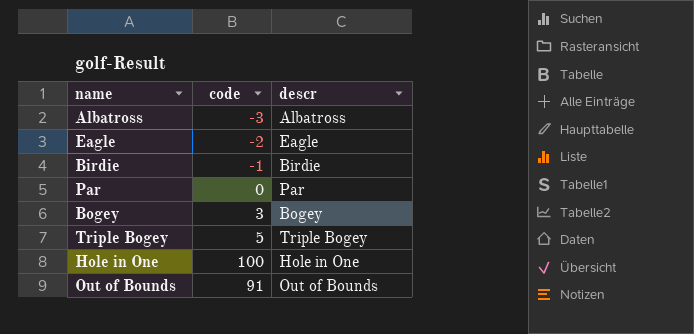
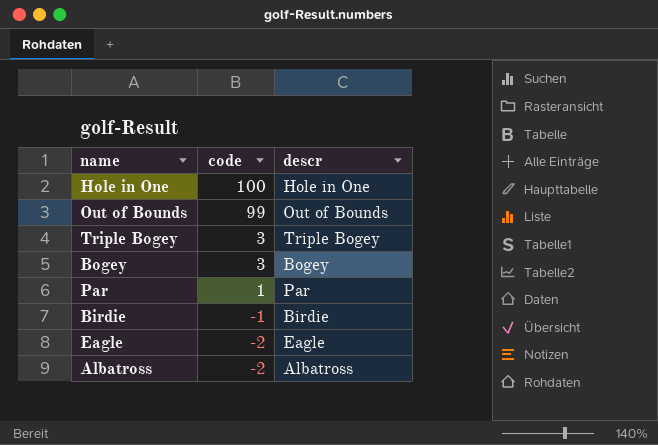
row order: none -> code descending
Out of Bounds | code: 91 -> 99
Triple Bogey | code: 5 -> 3
Par | code: 0 -> 1
Albatross | code: -3 -> -2

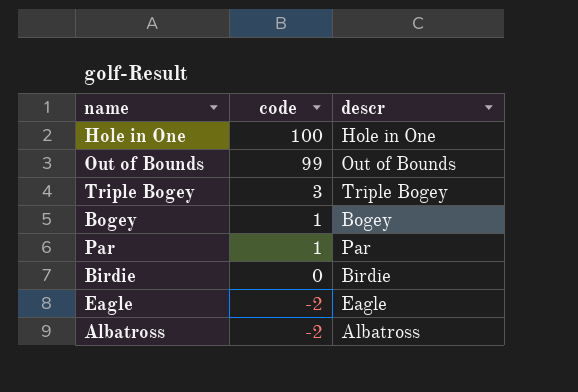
Bogey | code: 3 -> 1
Birdie | code: -1 -> 0

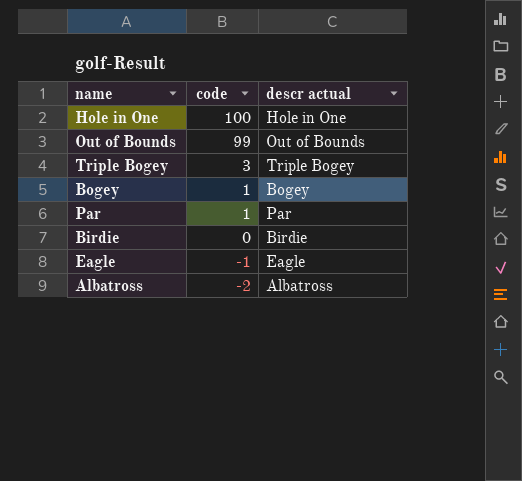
column name: descr -> descr actual
Eagle | code: -2 -> -1

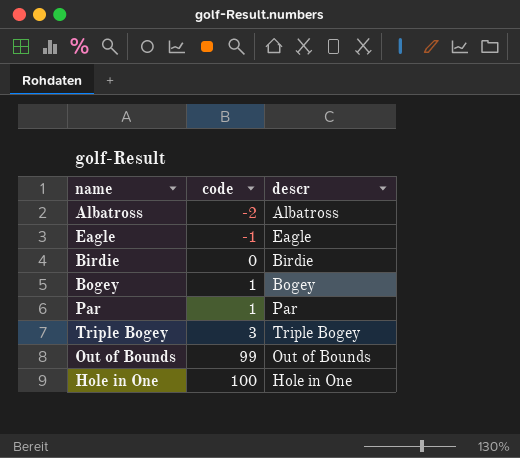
row order: code descending -> code ascending
column name: descr actual -> descr

